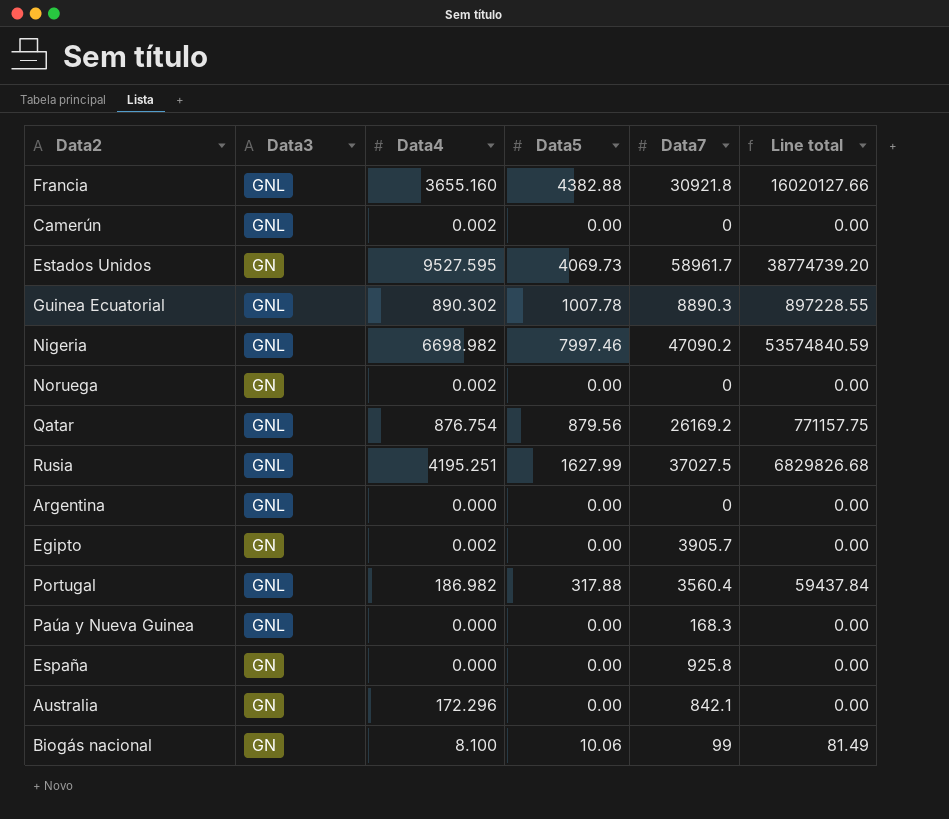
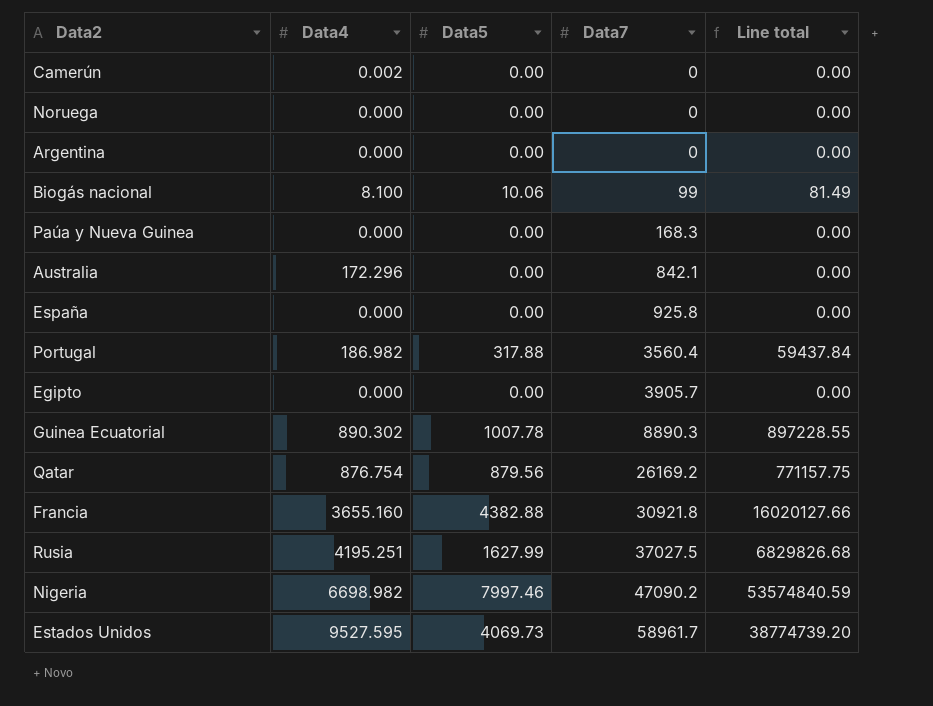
row order: none -> Data7 ascending
column Data3 | position: 2 -> none
Noruega | Data4: 0.002 -> 0.000
Egipto | Data4: 0.002 -> 0.000

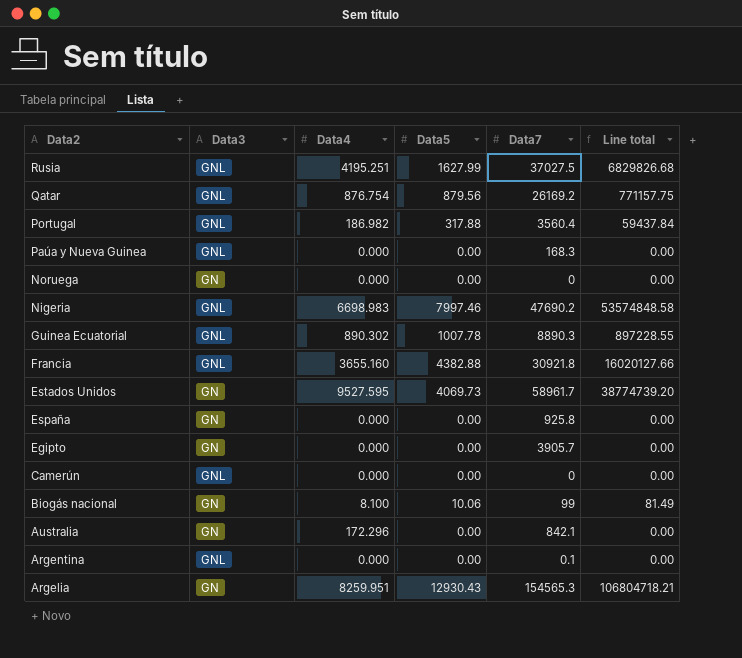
row order: Data7 ascending -> Data2 descending
column Data3 | position: none -> 2
Nigeria | Data4: 6698.982 -> 6698.983
Nigeria | Data7: 47090.2 -> 47690.2
Nigeria | Line total: 53574840.59 -> 53574848.58
Camerún | Data4: 0.002 -> 0.000
Argentina | Data7: 0 -> 0.1
row Argelia: none -> GN | 8259.951 | 12930.43 | 154565.3 | 106804718.21

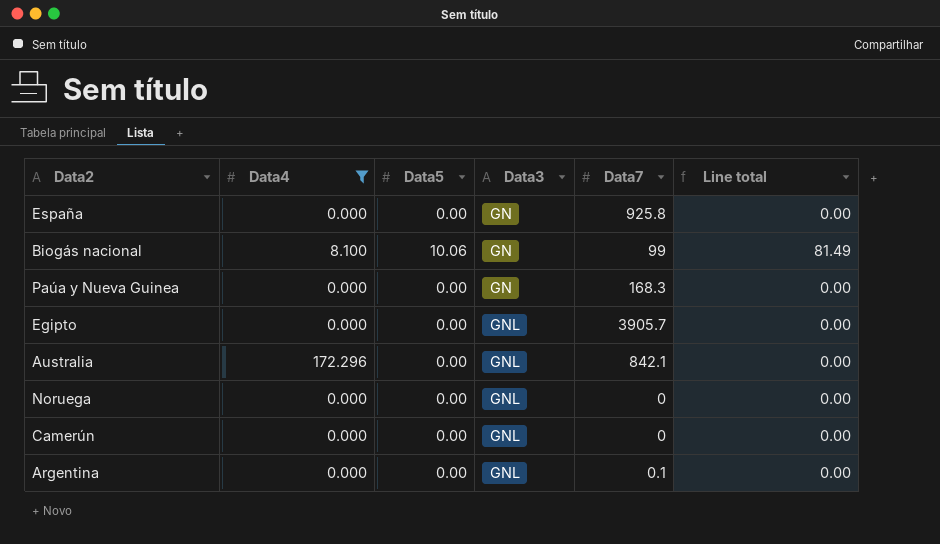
filter: none -> Data4 <= 172.296
row order: Data2 descending -> Data3 ascending
column Data3 | position: 2 -> 4
Paúa y Nueva Guinea | Data3: GNL -> GN
Egipto | Data3: GN -> GNL
Australia | Data3: GN -> GNL
Noruega | Data3: GN -> GNL

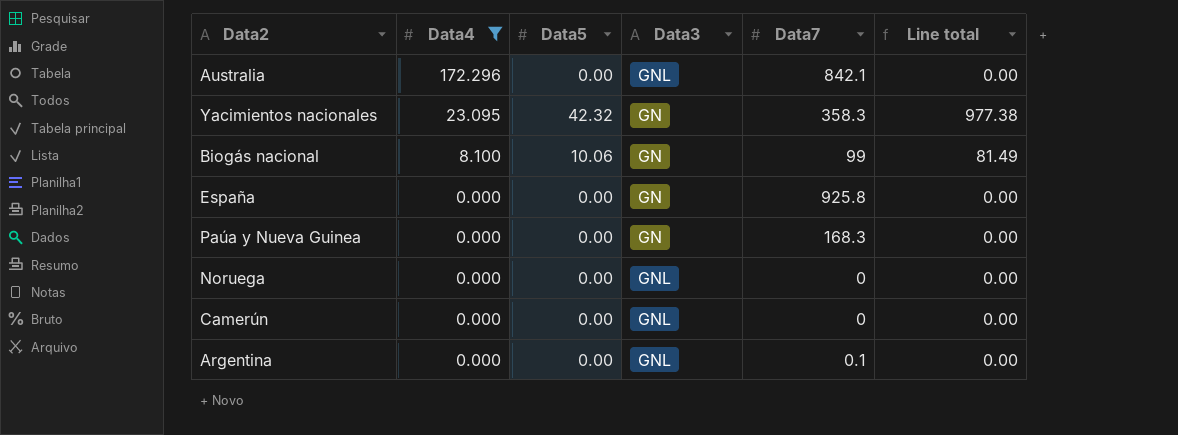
row order: Data3 ascending -> Data4 descending
row Egipto: 0.000 | 0.00 | GNL | 3905.7 | 0.00 -> none
row Yacimientos nacionales: none -> 23.095 | 42.32 | GN | 358.3 | 977.38

